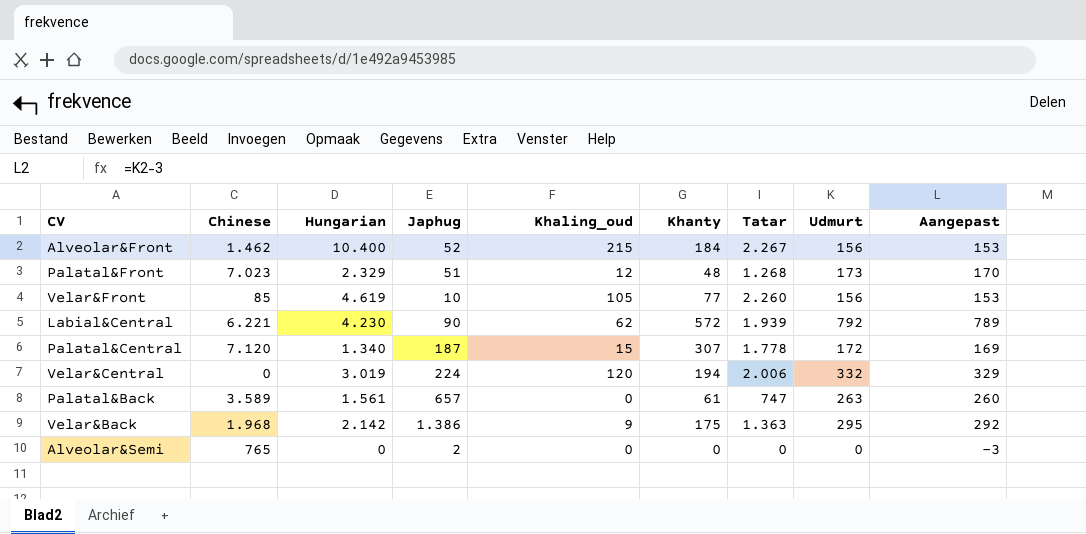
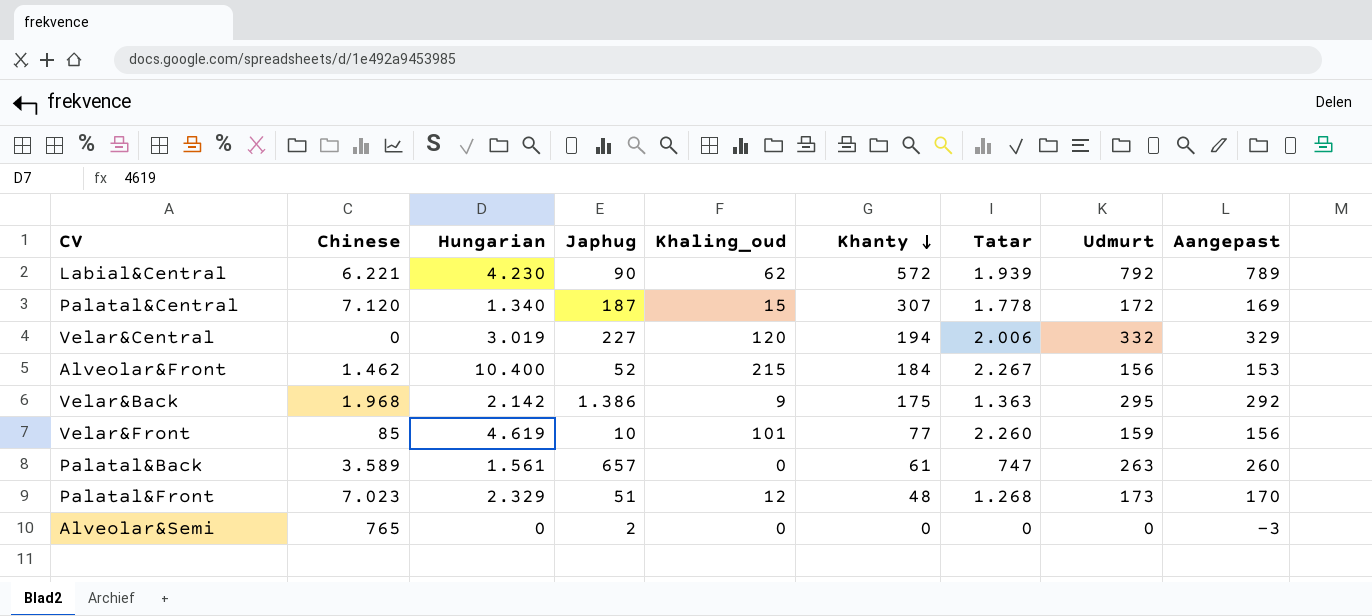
row order: none -> Khanty descending
Velar&Central | Japhug: 224 -> 227
Velar&Front | Khaling_oud: 105 -> 101
Velar&Front | Udmurt: 156 -> 159
Velar&Front | Aangepast: 153 -> 156

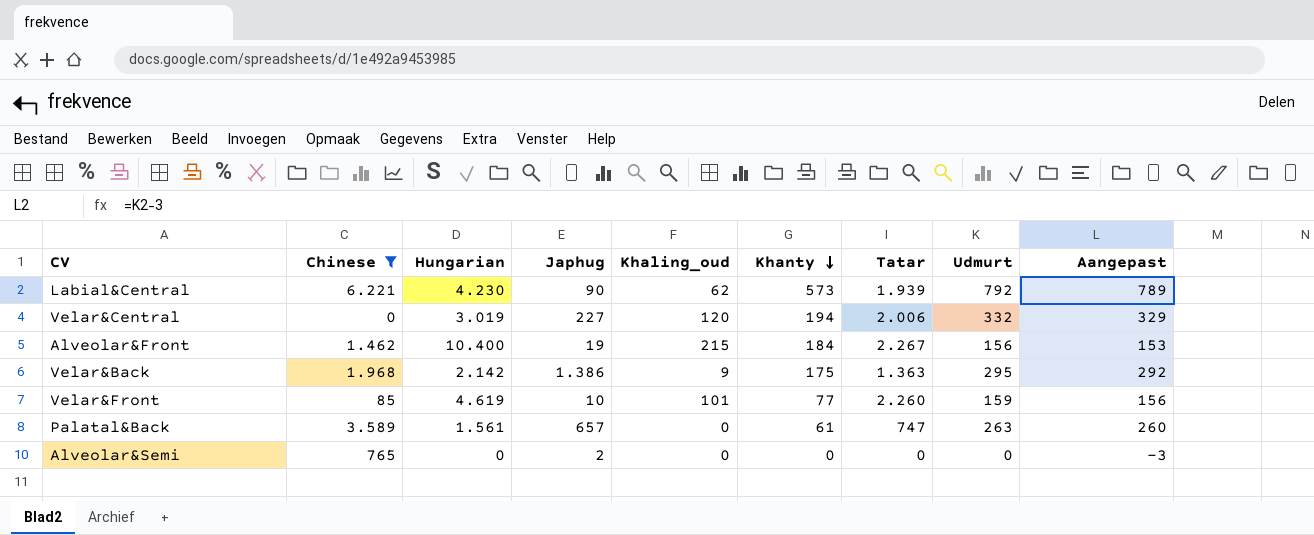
filter: none -> Chinese <= 6.221
Labial&Central | Khanty: 572 -> 573
Alveolar&Front | Japhug: 52 -> 19

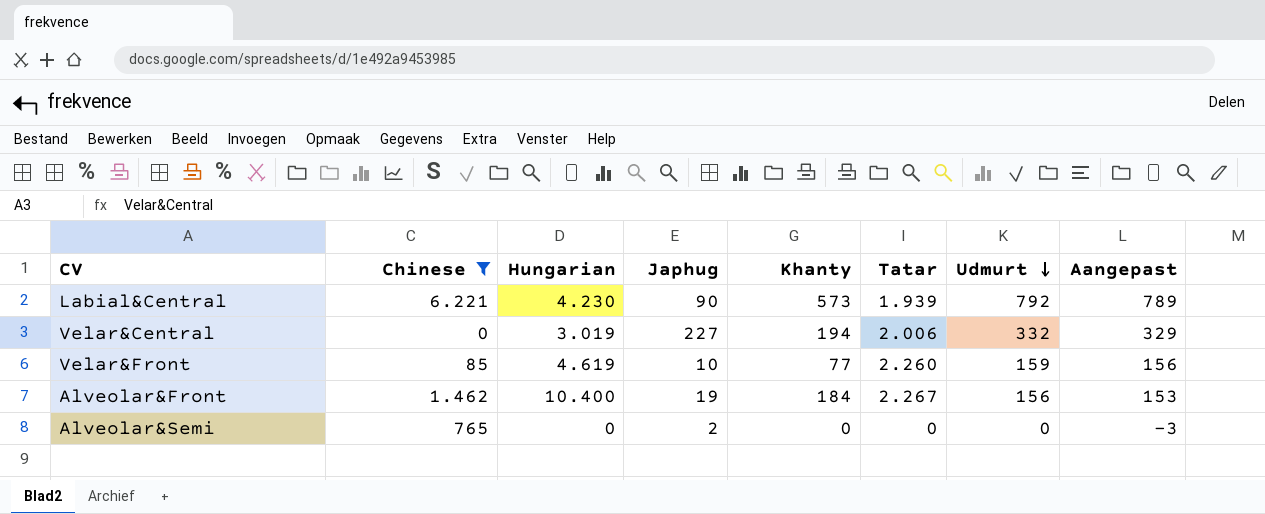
row order: Khanty descending -> Udmurt descending
column Khaling_oud | position: 5 -> none
row Velar&Back: 1.968 | 2.142 | 1.386 | 9 | 175 | 1.363 | 295 | 292 -> none
row Palatal&Back: 3.589 | 1.561 | 657 | 0 | 61 | 747 | 263 | 260 -> none

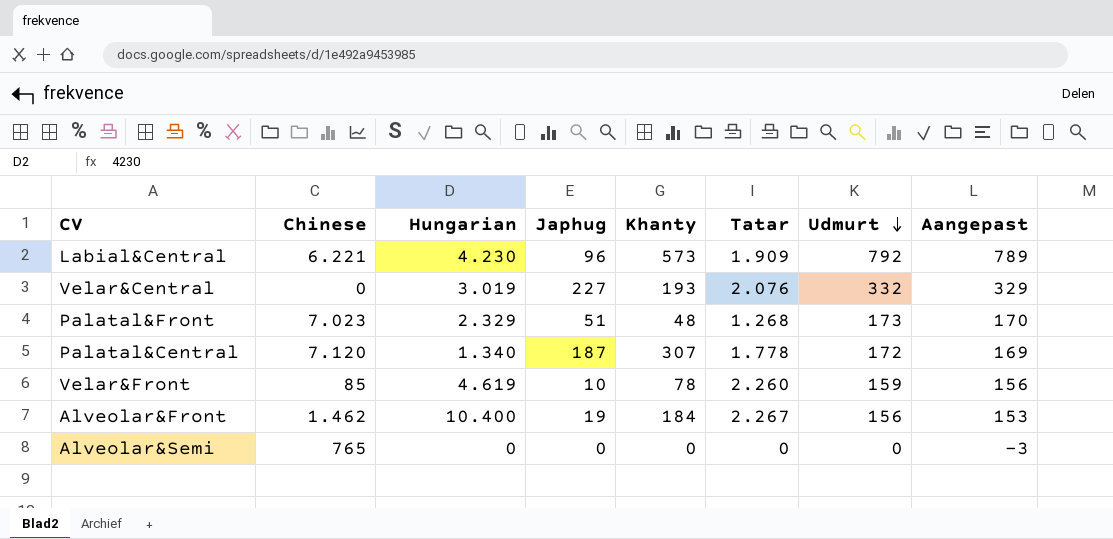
filter: Chinese <= 6.221 -> none
Labial&Central | Japhug: 90 -> 96
Labial&Central | Tatar: 1.939 -> 1.909
Velar&Central | Khanty: 194 -> 193
Velar&Central | Tatar: 2.006 -> 2.076
Velar&Front | Khanty: 77 -> 78
Alveolar&Semi | Japhug: 2 -> 0

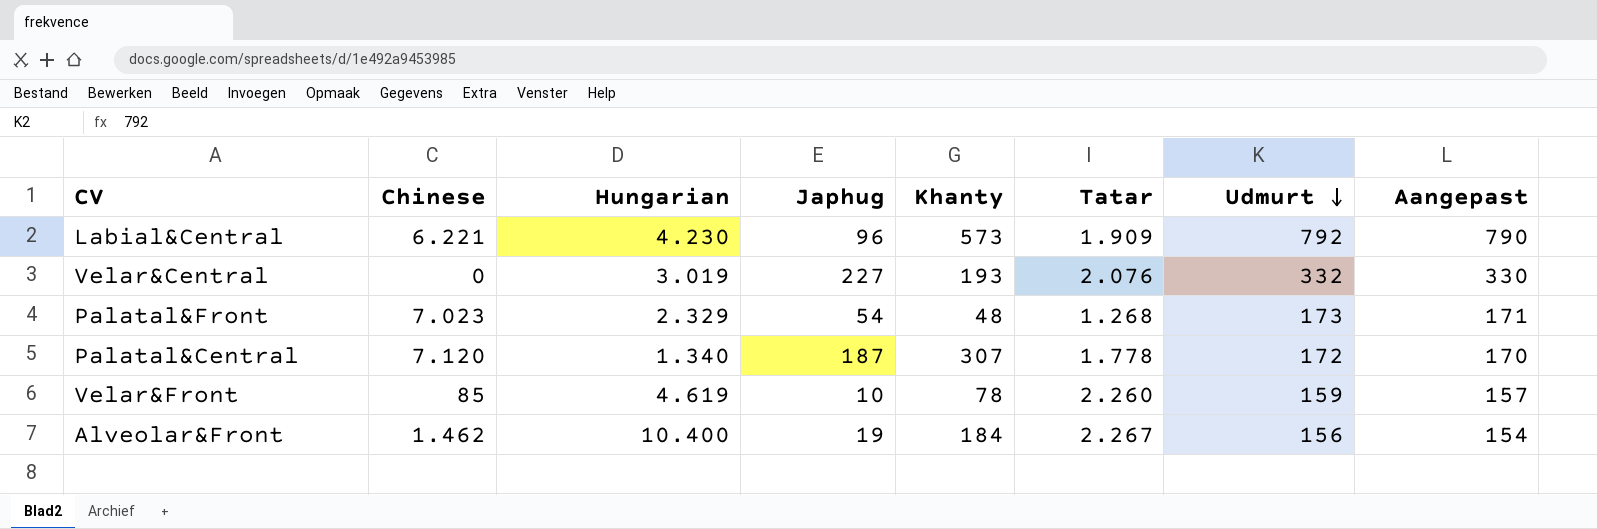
column Aangepast | formula: [Udmurt] - 3 -> [Udmurt] - 2
row Alveolar&Semi: 765 | 0 | 0 | 0 | 0 | 0 | -3 -> none
Palatal&Front | Japhug: 51 -> 54

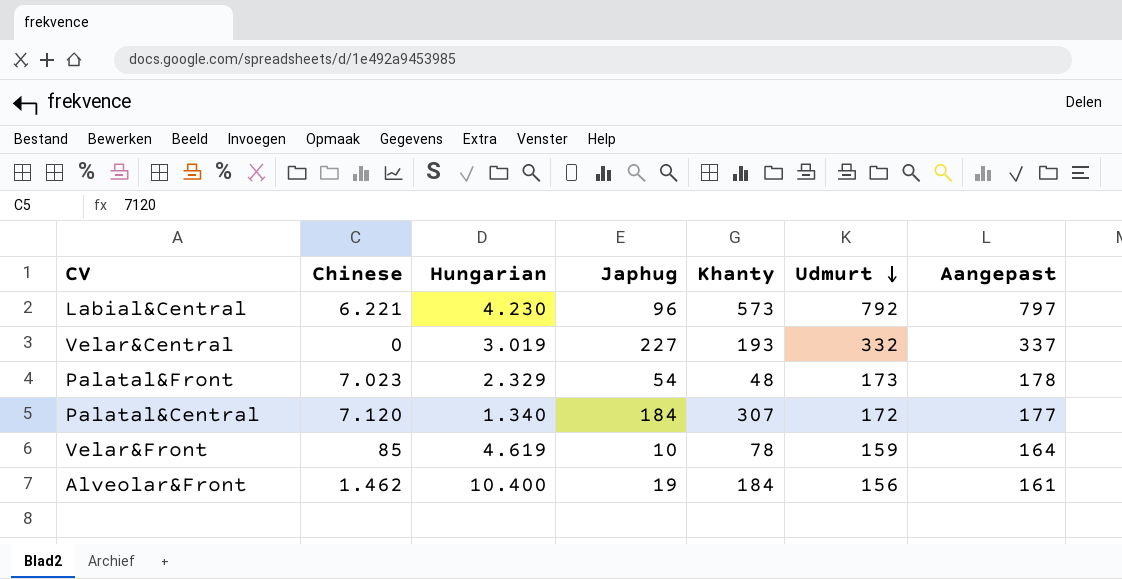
column Tatar | position: 6 -> none
column Aangepast | formula: [Udmurt] - 2 -> [Udmurt] + 5
Palatal&Central | Japhug: 187 -> 184

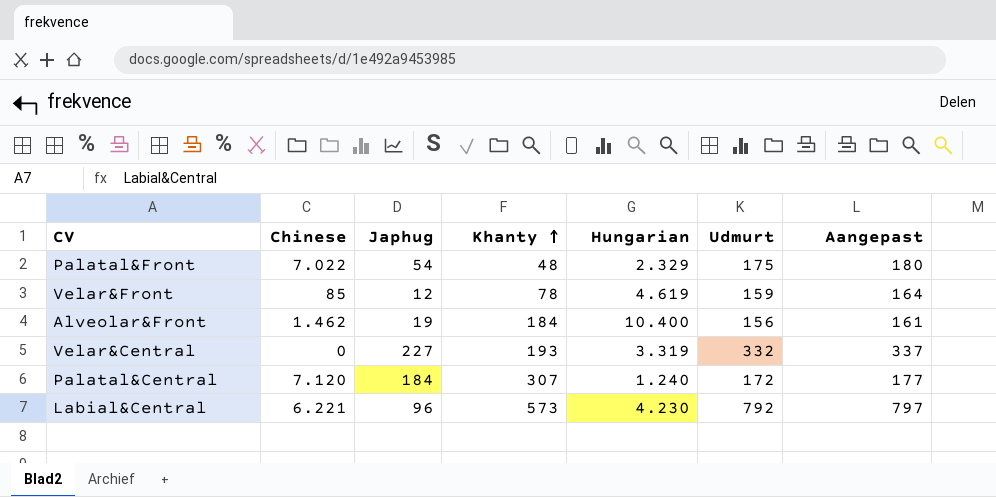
row order: Udmurt descending -> Khanty ascending
column Hungarian | position: 3 -> 5
Palatal&Front | Chinese: 7.023 -> 7.022
Palatal&Front | Udmurt: 173 -> 175
Palatal&Front | Aangepast: 178 -> 180
Velar&Front | Japhug: 10 -> 12
Velar&Central | Hungarian: 3.019 -> 3.319
Palatal&Central | Hungarian: 1.340 -> 1.240

